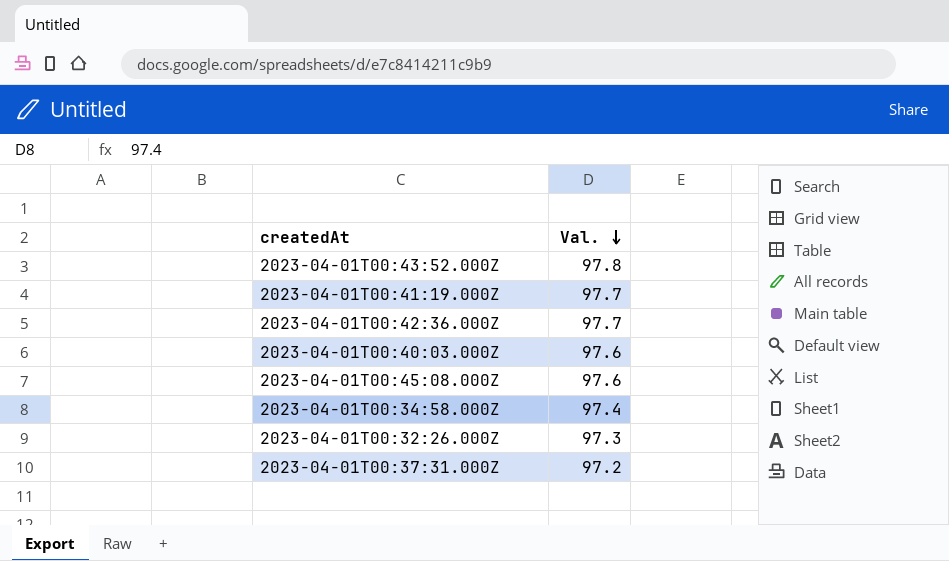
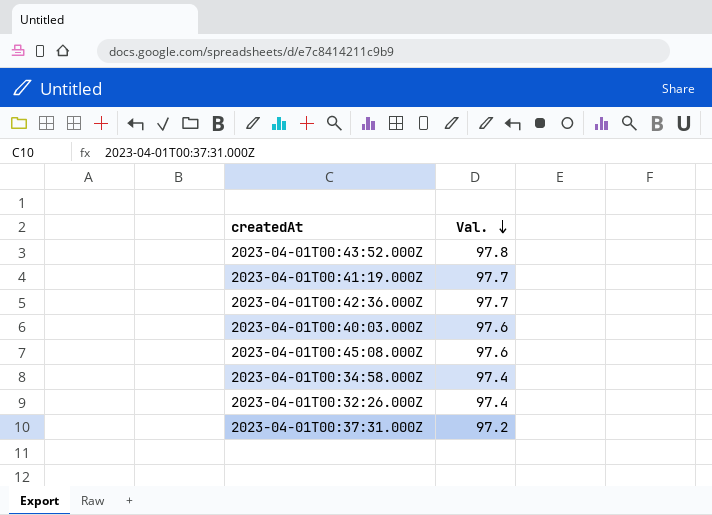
2023-04-01T00:32:26.000Z | Val.: 97.3 -> 97.4

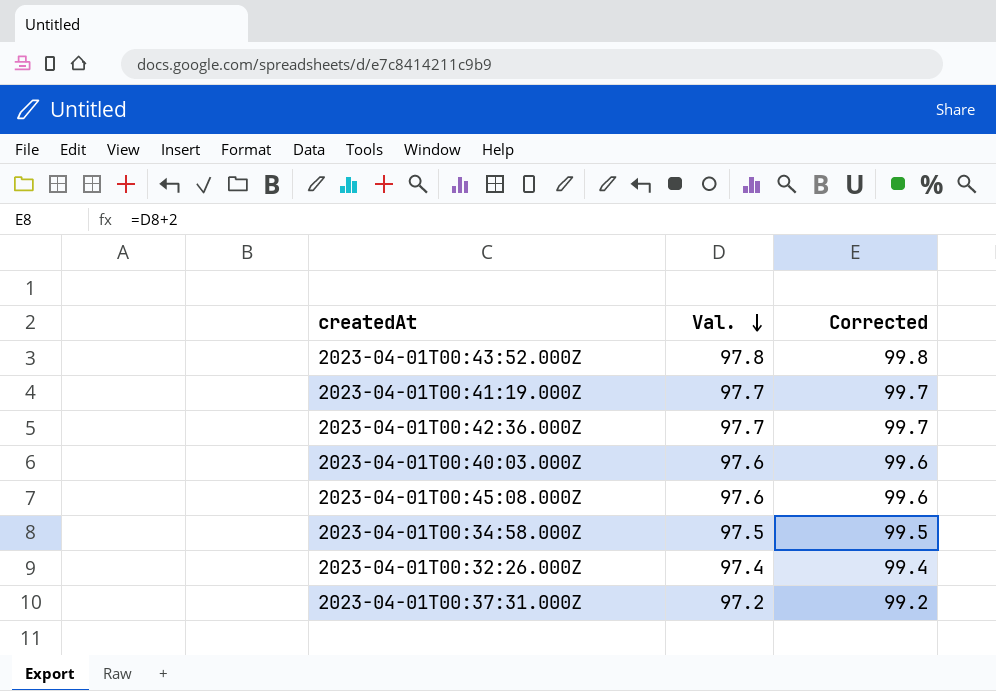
column Corrected | formula: none -> [Val.] + 2
2023-04-01T00:34:58.000Z | Val.: 97.4 -> 97.5

